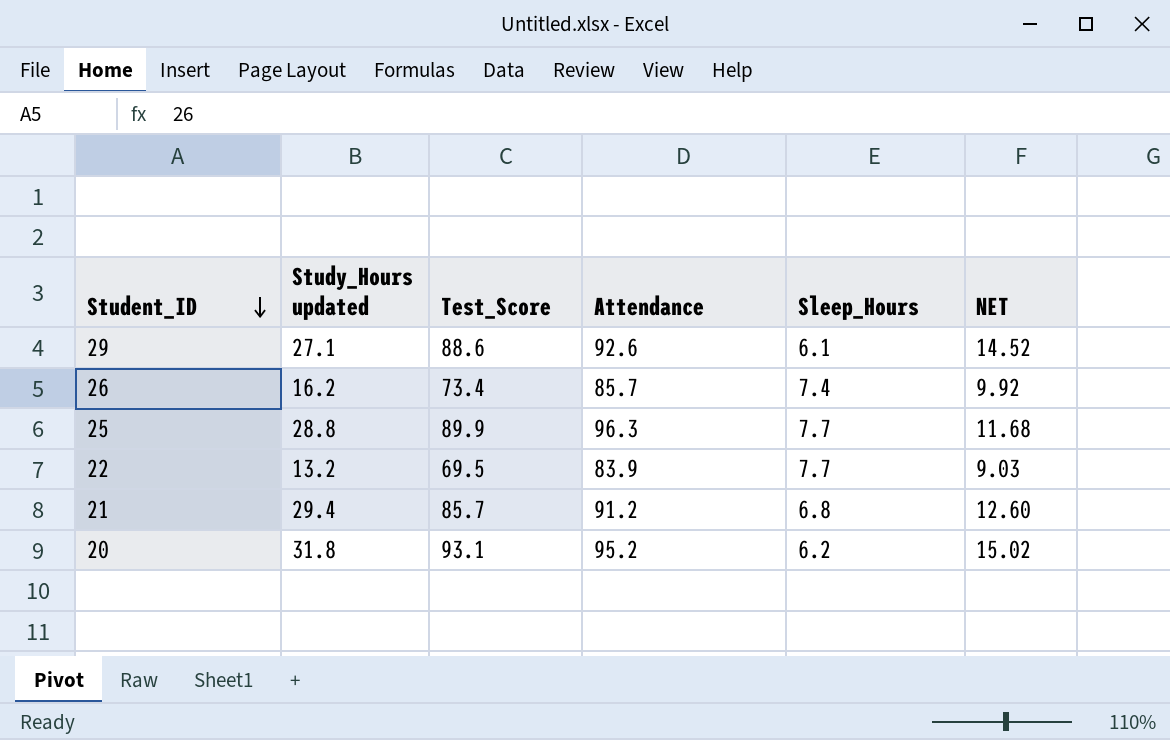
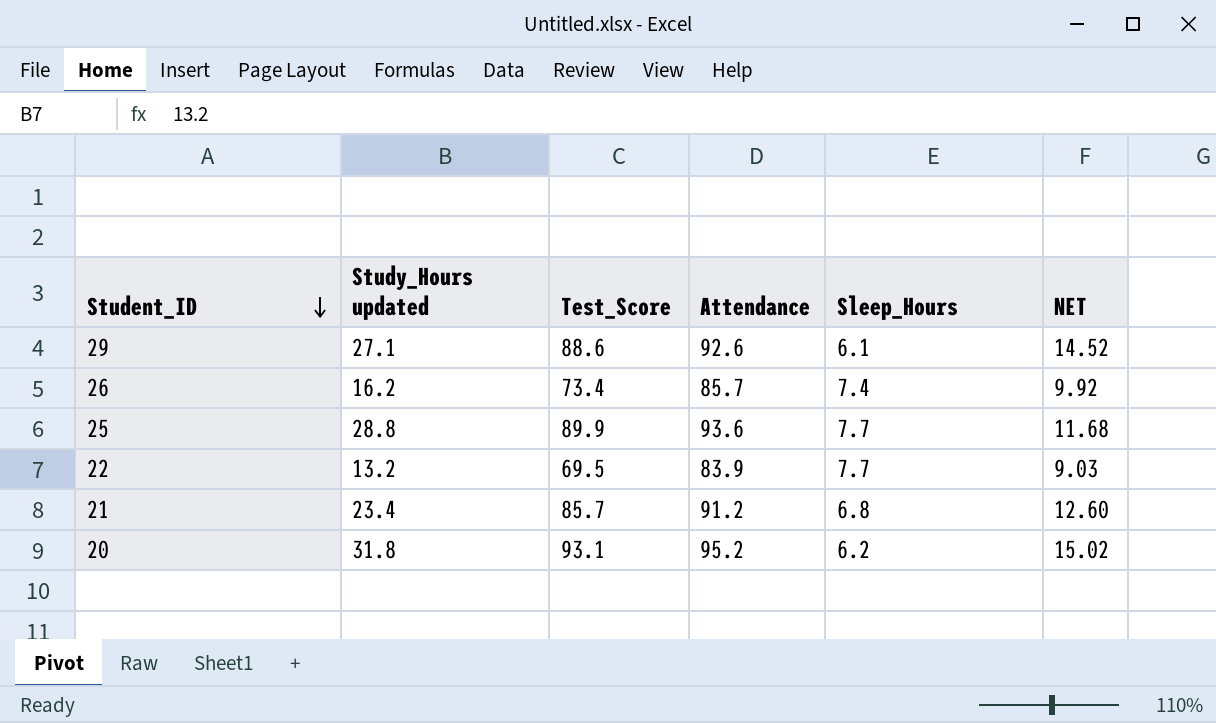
25 | Attendance: 96.3 -> 93.6
21 | Study_Hours updated: 29.4 -> 23.4

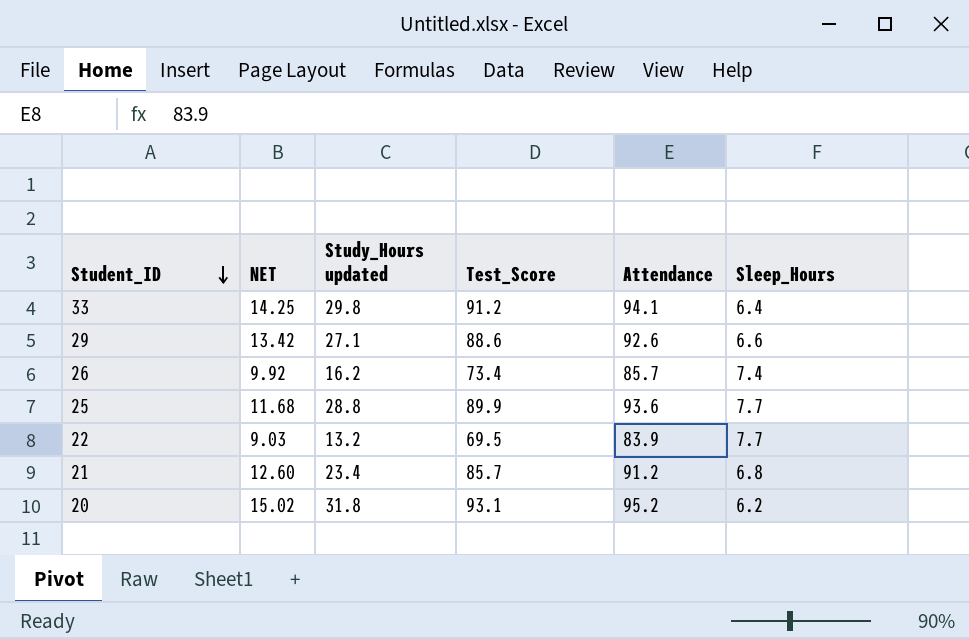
column NET | position: 6 -> 2
row 33: none -> 14.25 | 29.8 | 91.2 | 94.1 | 6.4
29 | NET: 14.52 -> 13.42
29 | Sleep_Hours: 6.1 -> 6.6

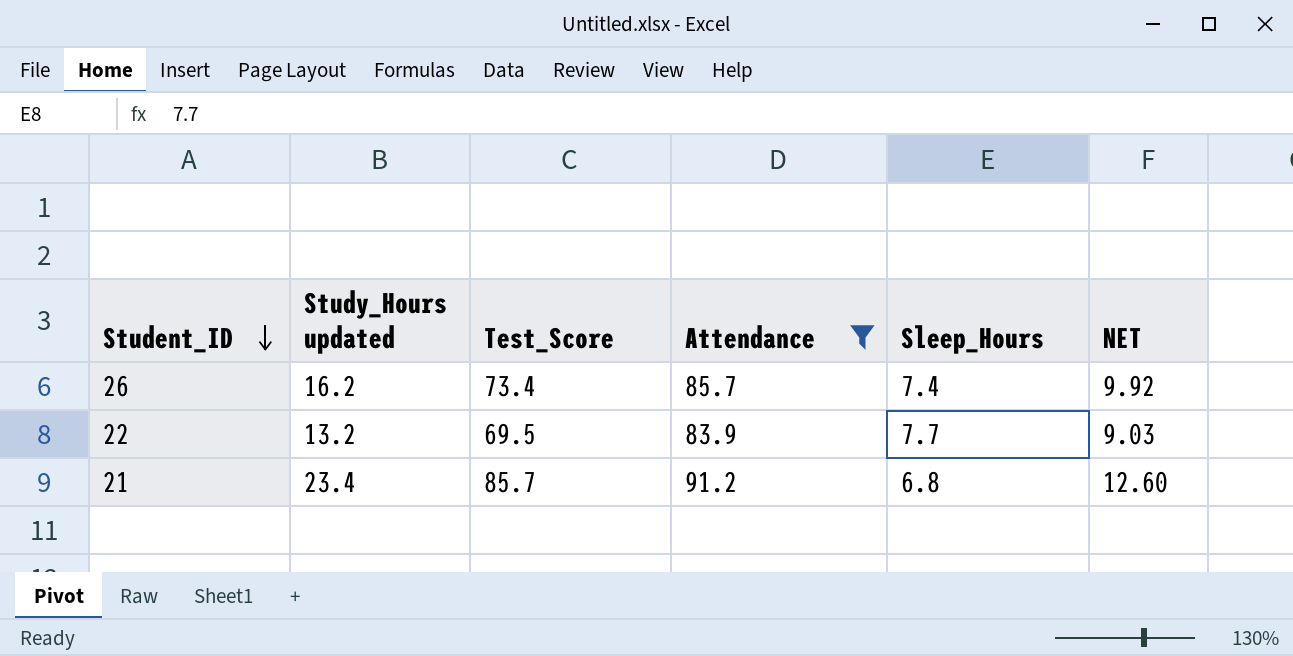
filter: none -> Attendance <= 91.2
column NET | position: 2 -> 6

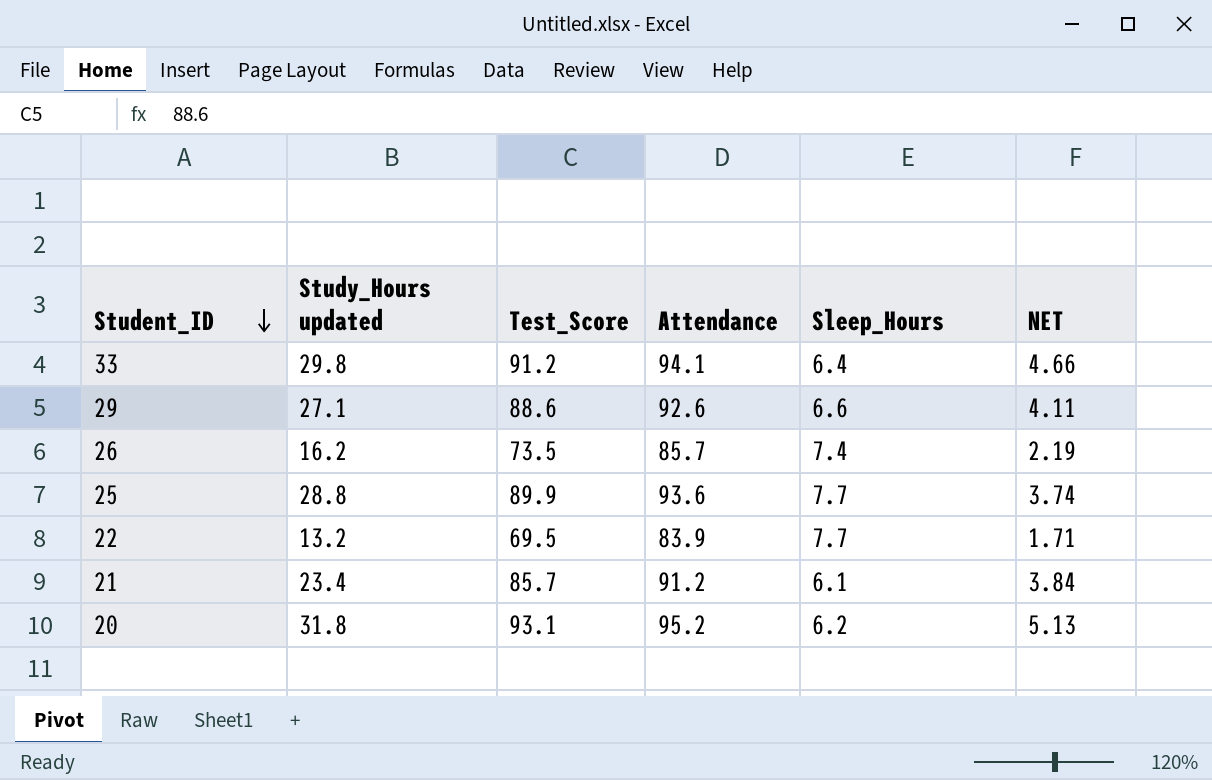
filter: Attendance <= 91.2 -> none
column NET | formula: [Test_Score] / [Sleep_Hours] -> [Study_Hours updated] / [Sleep_Hours]
26 | Test_Score: 73.4 -> 73.5
21 | Sleep_Hours: 6.8 -> 6.1

